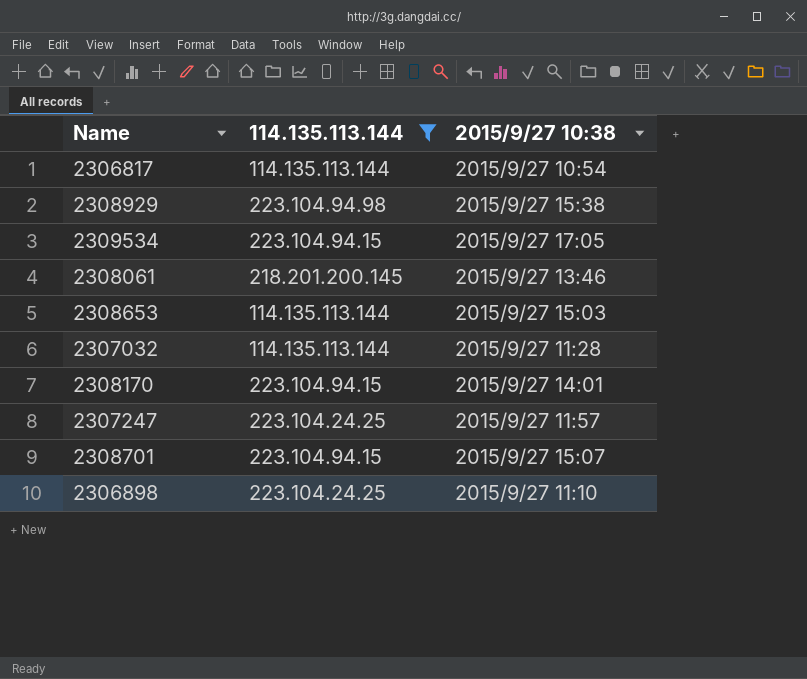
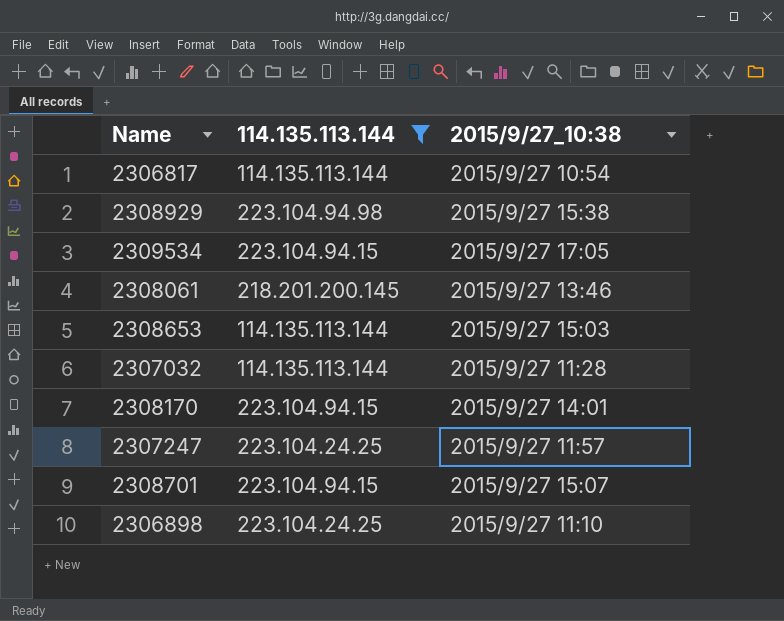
column name: 2015/9/27 10:38 -> 2015/9/27_10:38

